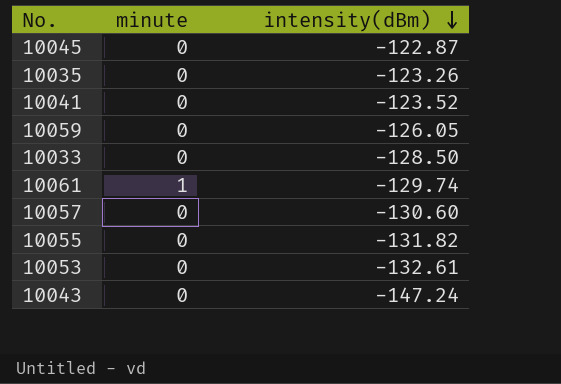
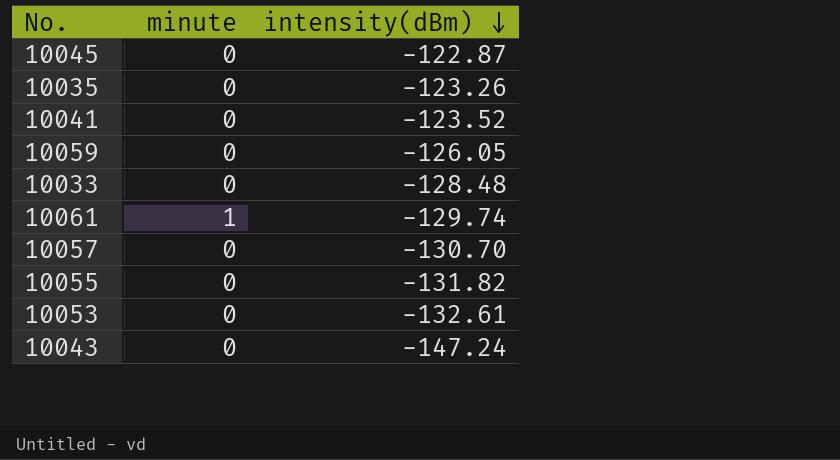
10033 | intensity(dBm): -128.50 -> -128.48
10057 | intensity(dBm): -130.60 -> -130.70

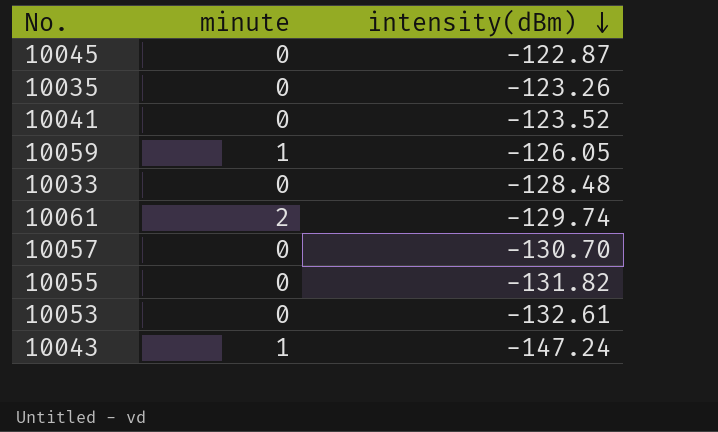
10059 | minute: 0 -> 1
10061 | minute: 1 -> 2
10043 | minute: 0 -> 1

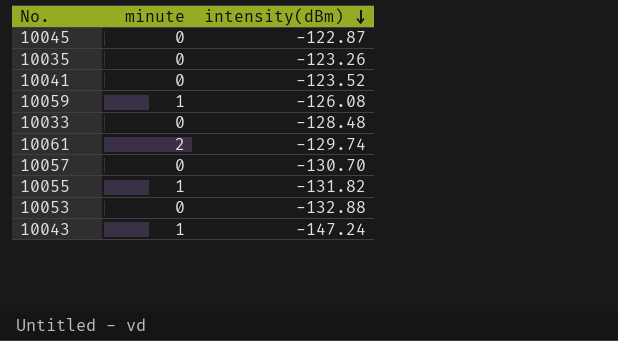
10059 | intensity(dBm): -126.05 -> -126.08
10055 | minute: 0 -> 1
10053 | intensity(dBm): -132.61 -> -132.88

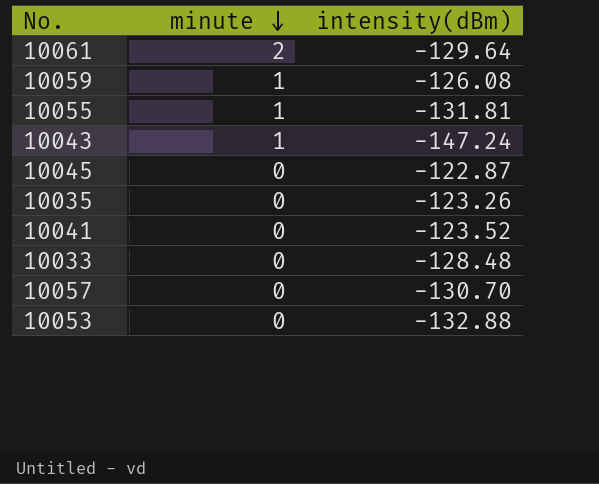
row order: intensity(dBm) descending -> minute descending
10061 | intensity(dBm): -129.74 -> -129.64
10055 | intensity(dBm): -131.82 -> -131.81

